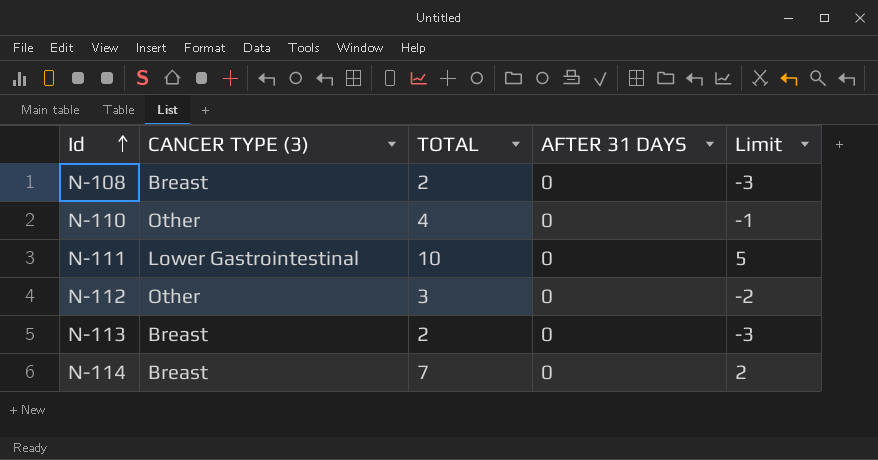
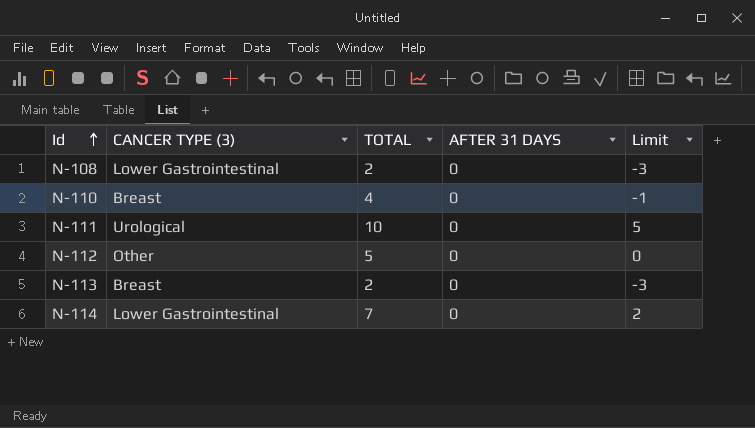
N-108 | CANCER TYPE (3): Breast -> Lower Gastrointestinal
N-110 | CANCER TYPE (3): Other -> Breast
N-111 | CANCER TYPE (3): Lower Gastrointestinal -> Urological
N-112 | TOTAL: 3 -> 5
N-112 | Limit: -2 -> 0
N-114 | CANCER TYPE (3): Breast -> Lower Gastrointestinal

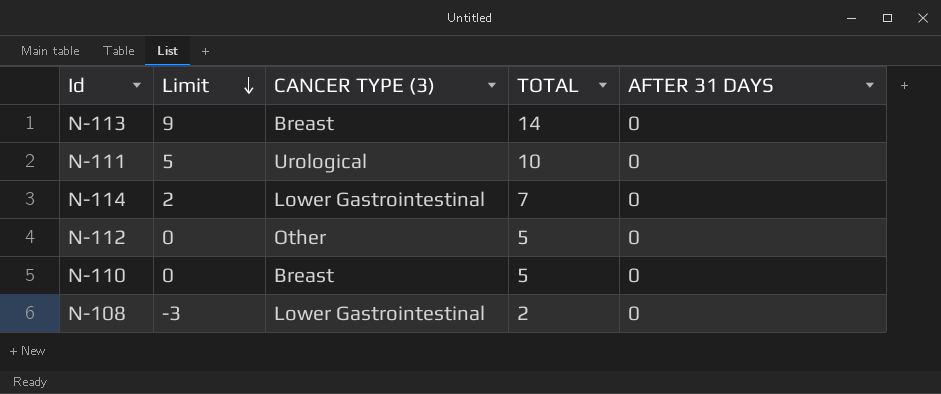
row order: Id ascending -> Limit descending
column Limit | position: 5 -> 2
N-113 | Limit: -3 -> 9
N-113 | TOTAL: 2 -> 14
N-110 | Limit: -1 -> 0
N-110 | TOTAL: 4 -> 5

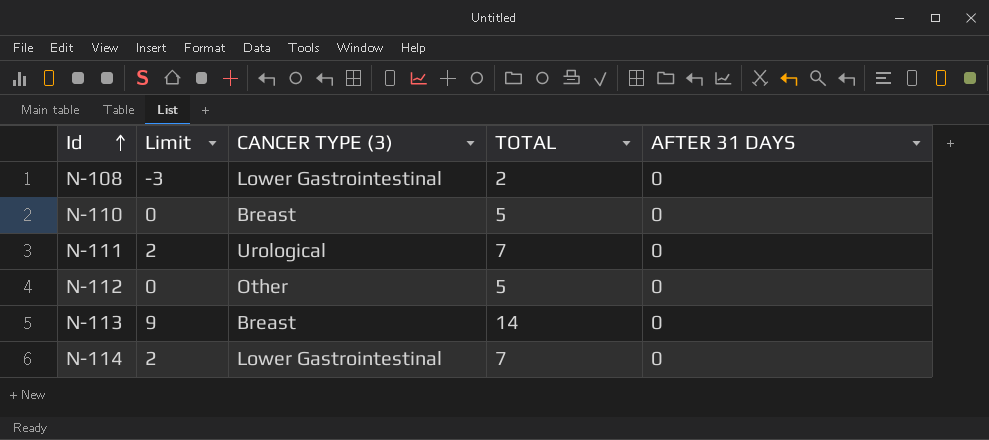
row order: Limit descending -> Id ascending
N-111 | Limit: 5 -> 2
N-111 | TOTAL: 10 -> 7

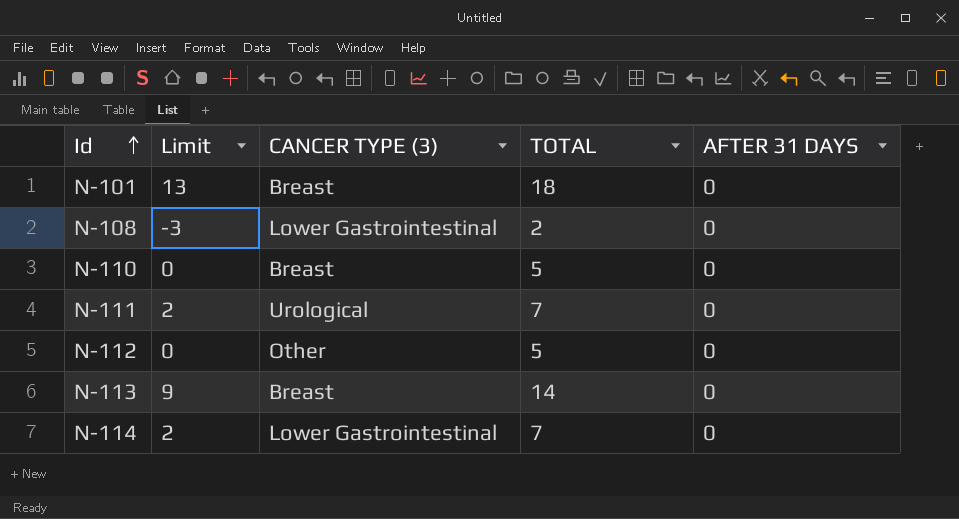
row N-101: none -> 13 | Breast | 18 | 0

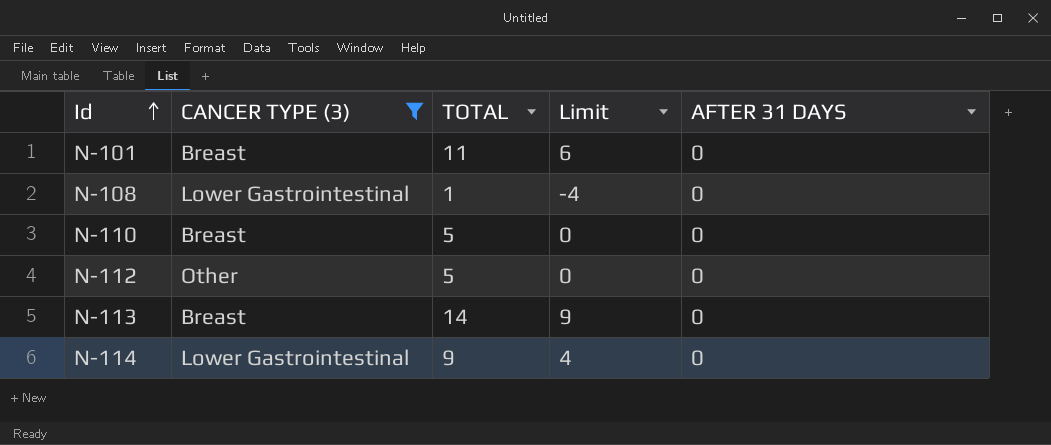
filter: none -> CANCER TYPE (3) != Urological
column Limit | position: 2 -> 4
N-101 | TOTAL: 18 -> 11
N-101 | Limit: 13 -> 6
N-108 | TOTAL: 2 -> 1
N-108 | Limit: -3 -> -4
N-114 | TOTAL: 7 -> 9
N-114 | Limit: 2 -> 4

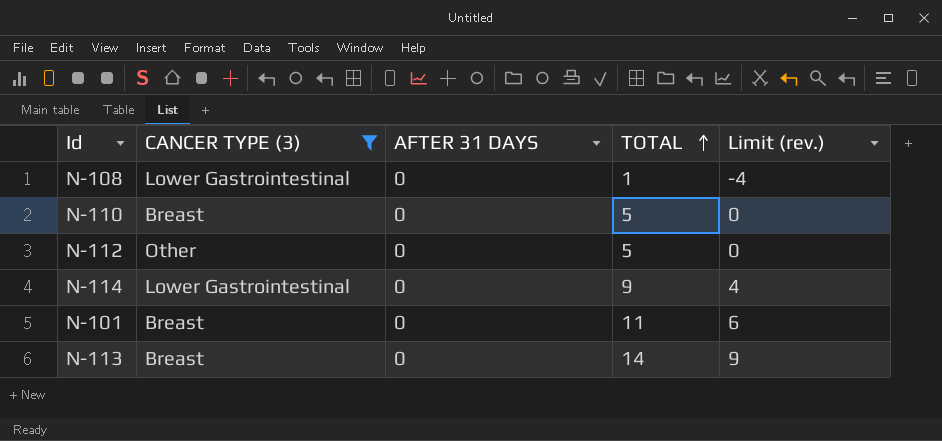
row order: Id ascending -> TOTAL ascending
column AFTER 31 DAYS | position: 5 -> 3
column name: Limit -> Limit (rev.)

